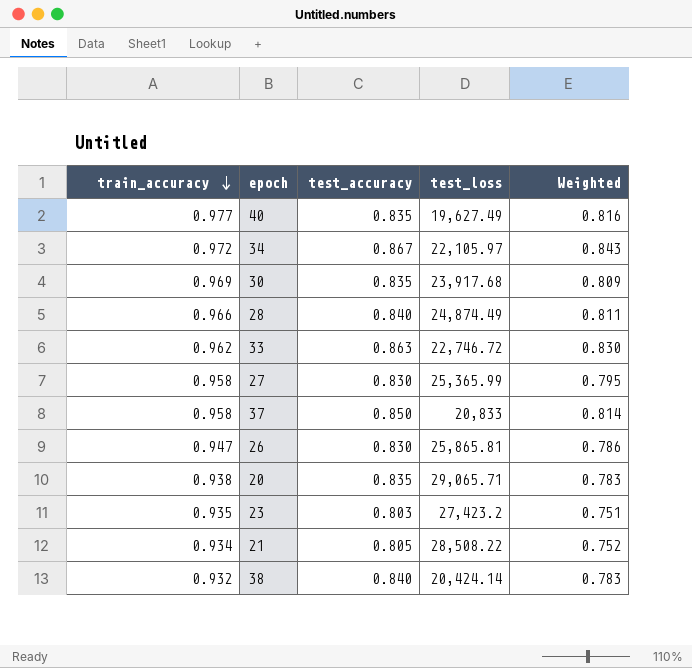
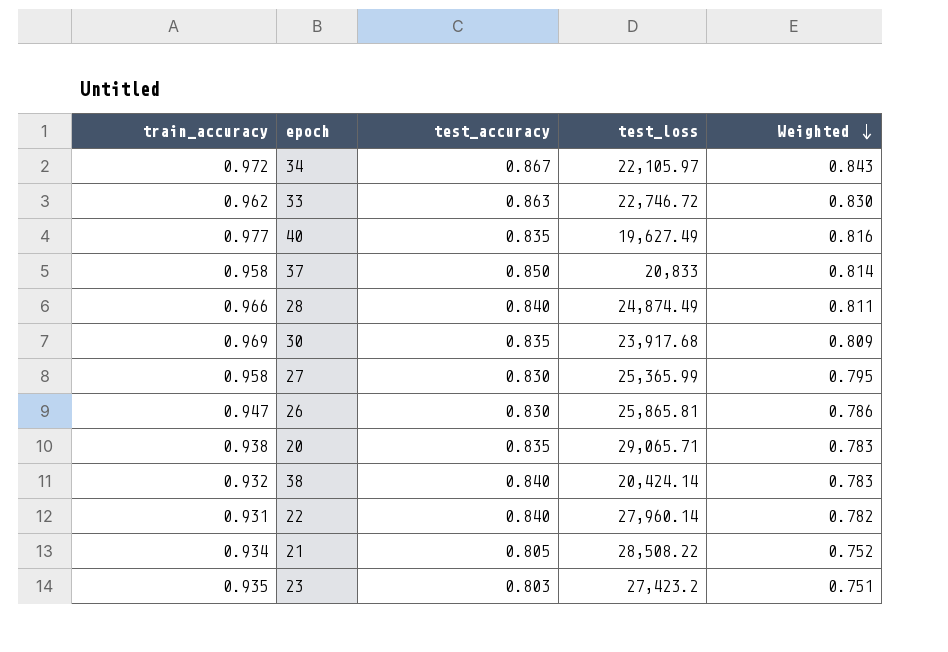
row order: train_accuracy descending -> Weighted descending
row 22: none -> 0.931 | 0.840 | 27,960.14 | 0.782

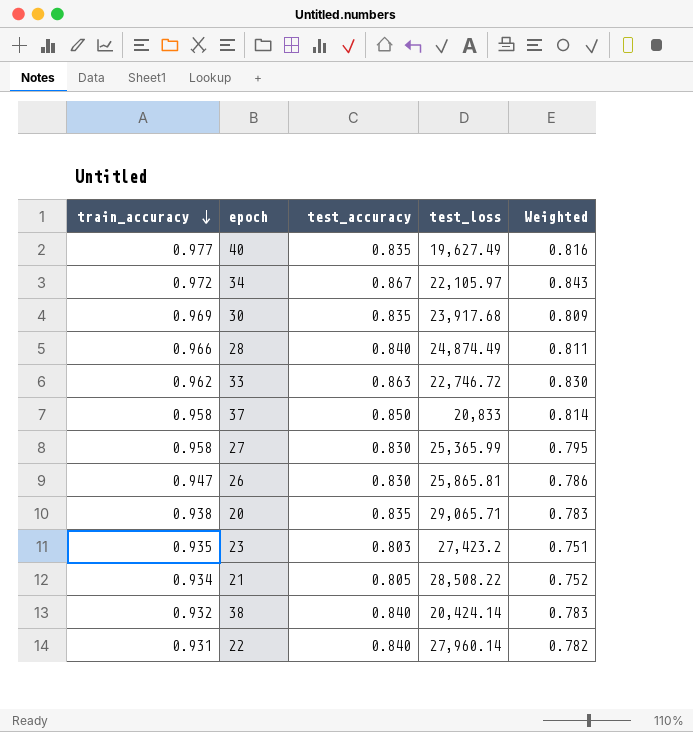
row order: Weighted descending -> train_accuracy descending

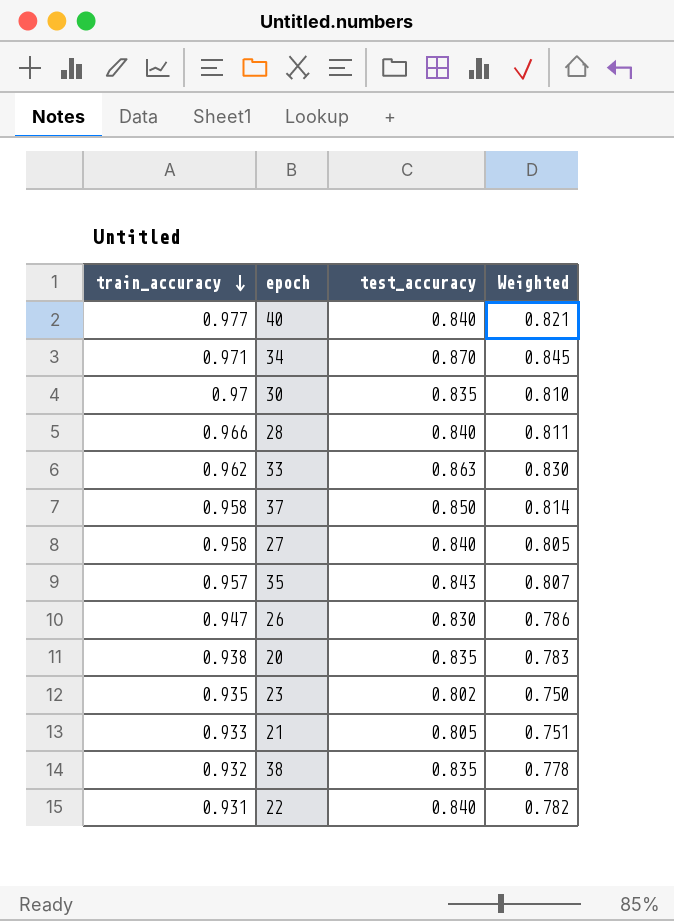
column test_loss | position: 4 -> none
40 | test_accuracy: 0.835 -> 0.840
40 | Weighted: 0.816 -> 0.821
34 | train_accuracy: 0.972 -> 0.971
34 | test_accuracy: 0.867 -> 0.870
34 | Weighted: 0.843 -> 0.845
30 | train_accuracy: 0.969 -> 0.97
30 | Weighted: 0.809 -> 0.810
27 | test_accuracy: 0.830 -> 0.840
27 | Weighted: 0.795 -> 0.805
row 35: none -> 0.957 | 0.843 | 0.807
23 | test_accuracy: 0.803 -> 0.802
23 | Weighted: 0.751 -> 0.750
21 | train_accuracy: 0.934 -> 0.933
21 | Weighted: 0.752 -> 0.751
38 | test_accuracy: 0.840 -> 0.835
38 | Weighted: 0.783 -> 0.778

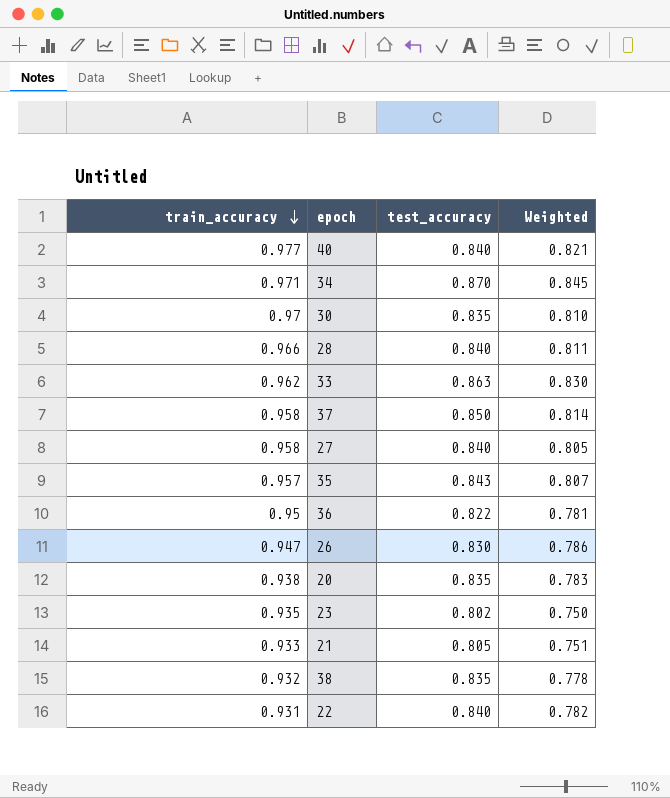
row 36: none -> 0.95 | 0.822 | 0.781

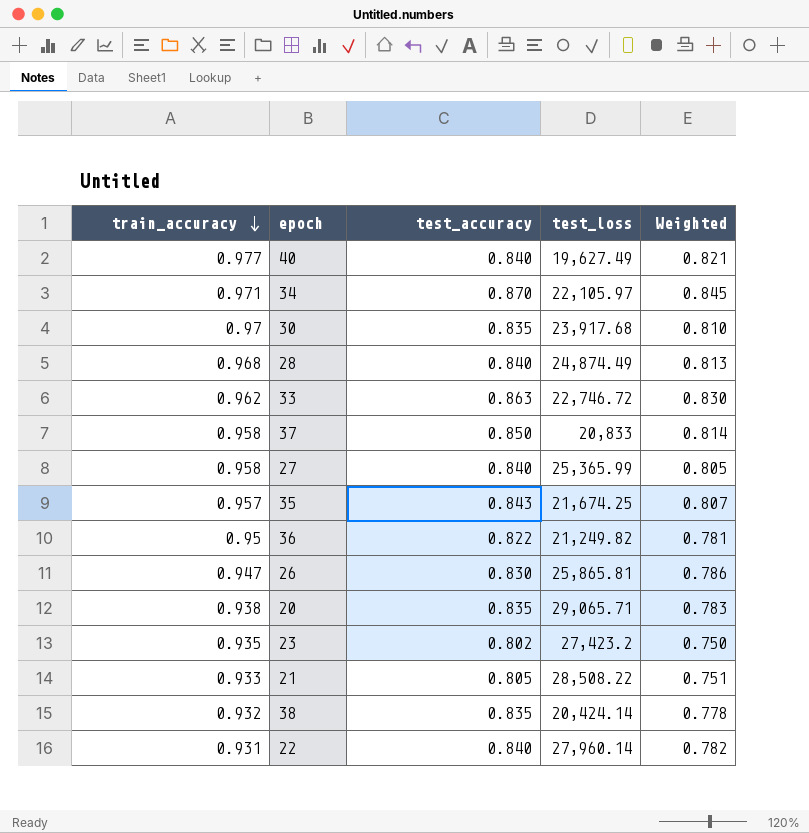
column test_loss | position: none -> 4
28 | train_accuracy: 0.966 -> 0.968
28 | Weighted: 0.811 -> 0.813

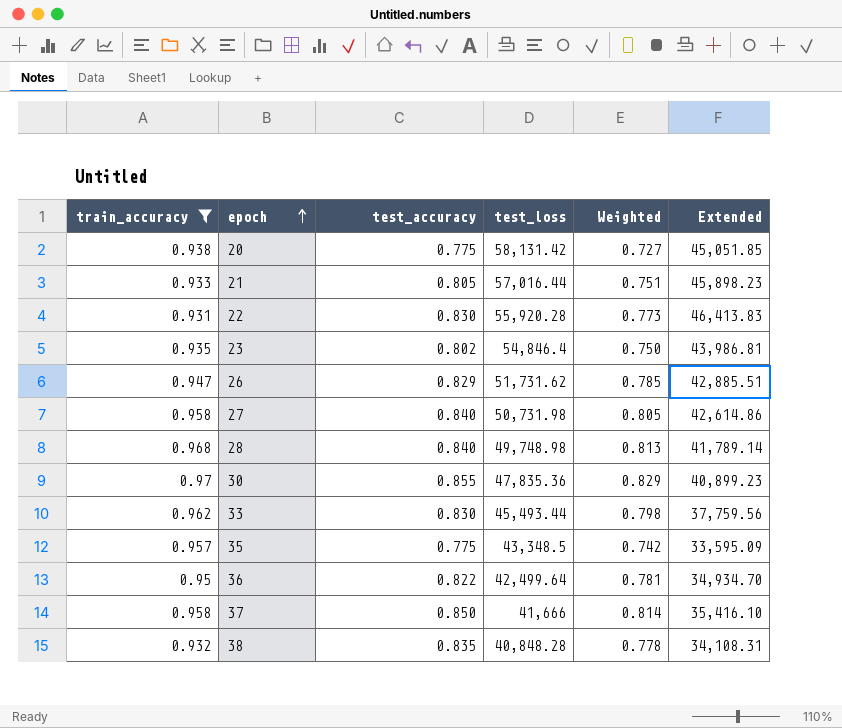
filter: none -> train_accuracy <= 0.97
row order: train_accuracy descending -> epoch ascending
column Extended | formula: none -> [test_accuracy] * [test_loss]
20 | test_accuracy: 0.835 -> 0.775
20 | test_loss: 29,065.71 -> 58,131.42
20 | Weighted: 0.783 -> 0.727
21 | test_loss: 28,508.22 -> 57,016.44
22 | test_accuracy: 0.840 -> 0.830
22 | test_loss: 27,960.14 -> 55,920.28
22 | Weighted: 0.782 -> 0.773
23 | test_loss: 27,423.2 -> 54,846.4
26 | test_accuracy: 0.830 -> 0.829
26 | test_loss: 25,865.81 -> 51,731.62
26 | Weighted: 0.786 -> 0.785
27 | test_loss: 25,365.99 -> 50,731.98
28 | test_loss: 24,874.49 -> 49,748.98
30 | test_accuracy: 0.835 -> 0.855
30 | test_loss: 23,917.68 -> 47,835.36
30 | Weighted: 0.810 -> 0.829
33 | test_accuracy: 0.863 -> 0.830
33 | test_loss: 22,746.72 -> 45,493.44
33 | Weighted: 0.830 -> 0.798
35 | test_accuracy: 0.843 -> 0.775
35 | test_loss: 21,674.25 -> 43,348.5
35 | Weighted: 0.807 -> 0.742
36 | test_loss: 21,249.82 -> 42,499.64
37 | test_loss: 20,833 -> 41,666
38 | test_loss: 20,424.14 -> 40,848.28

